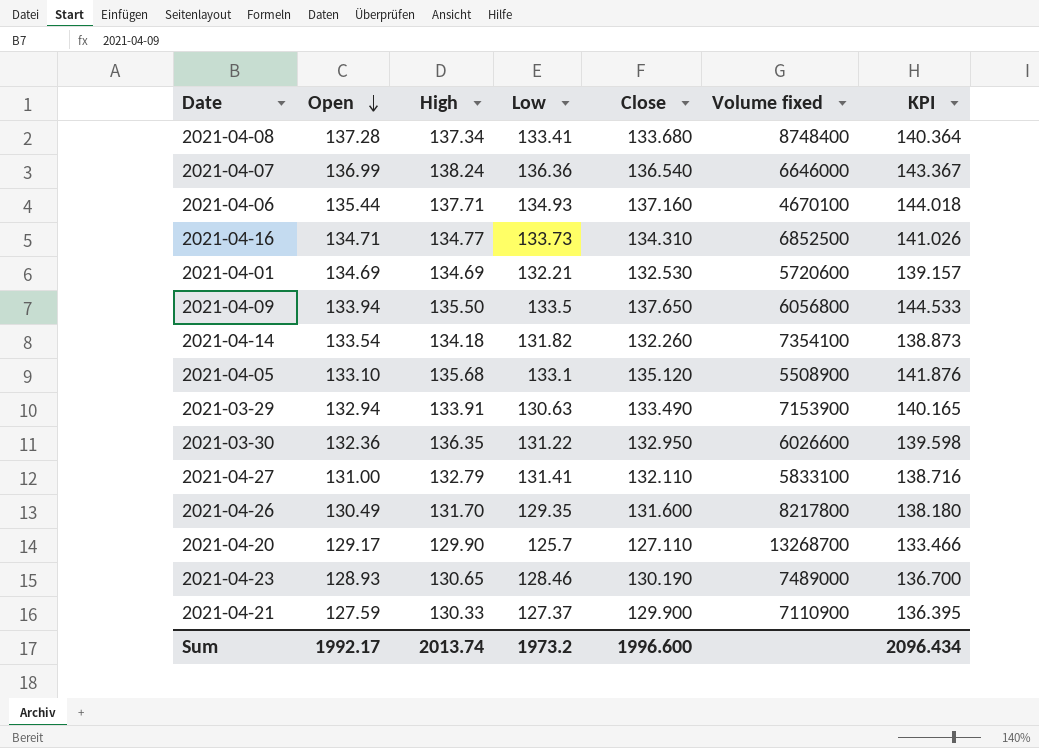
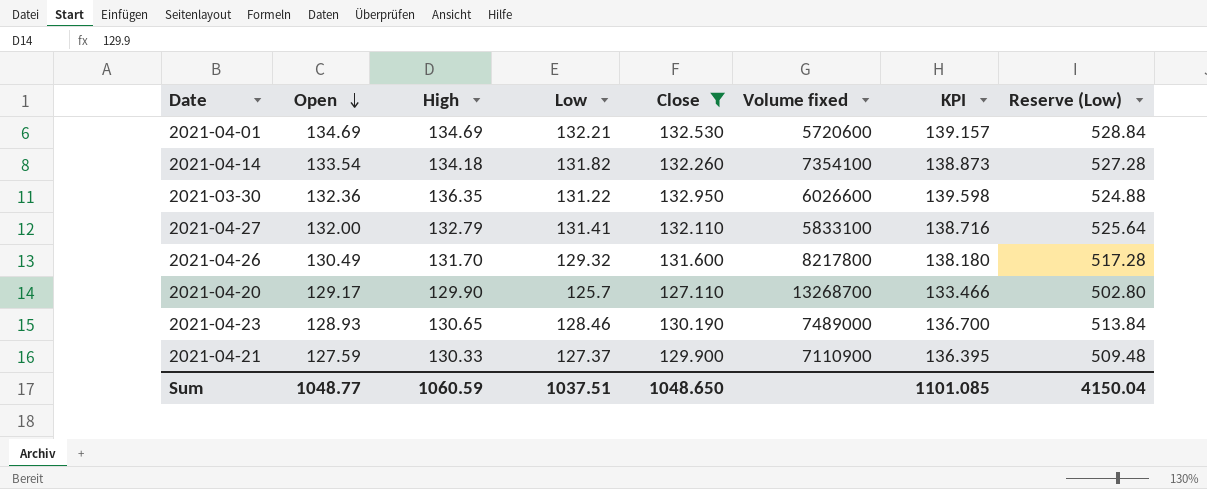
filter: none -> Close <= 132.950
column Reserve (Low) | formula: none -> [Low] * 4
2021-04-27 | Open: 131.00 -> 132.00
2021-04-26 | Low: 129.35 -> 129.32
Sum | Open: 1992.17 -> 1048.77
Sum | High: 2013.74 -> 1060.59
Sum | Low: 1973.2 -> 1037.51
Sum | Close: 1996.600 -> 1048.650
Sum | KPI: 2096.434 -> 1101.085

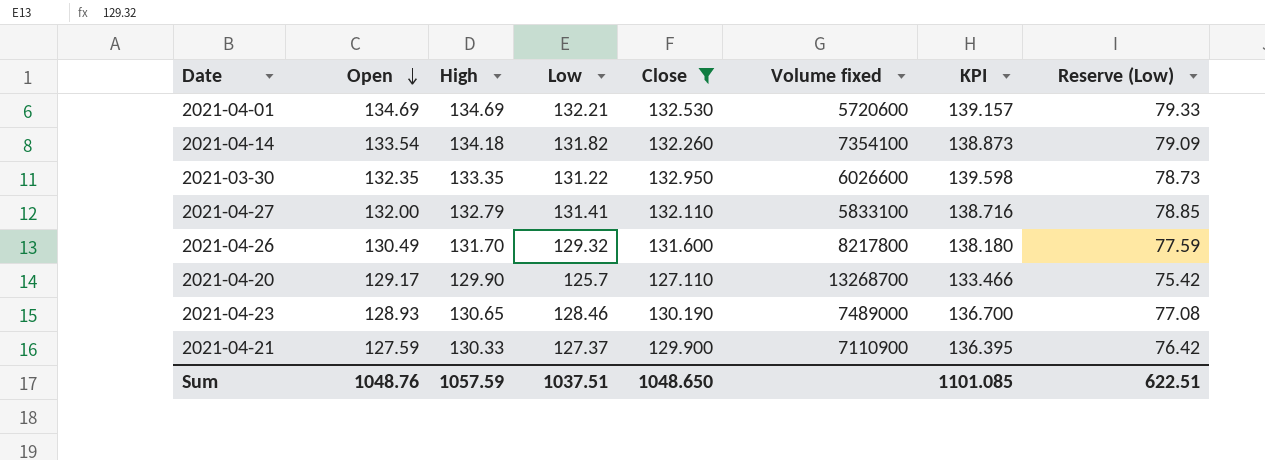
column Reserve (Low) | formula: [Low] * 4 -> [Low] * 0.6
2021-03-30 | Open: 132.36 -> 132.35
2021-03-30 | High: 136.35 -> 133.35
Sum | Open: 1048.77 -> 1048.76
Sum | High: 1060.59 -> 1057.59
Sum | Reserve (Low): 4150.04 -> 622.51

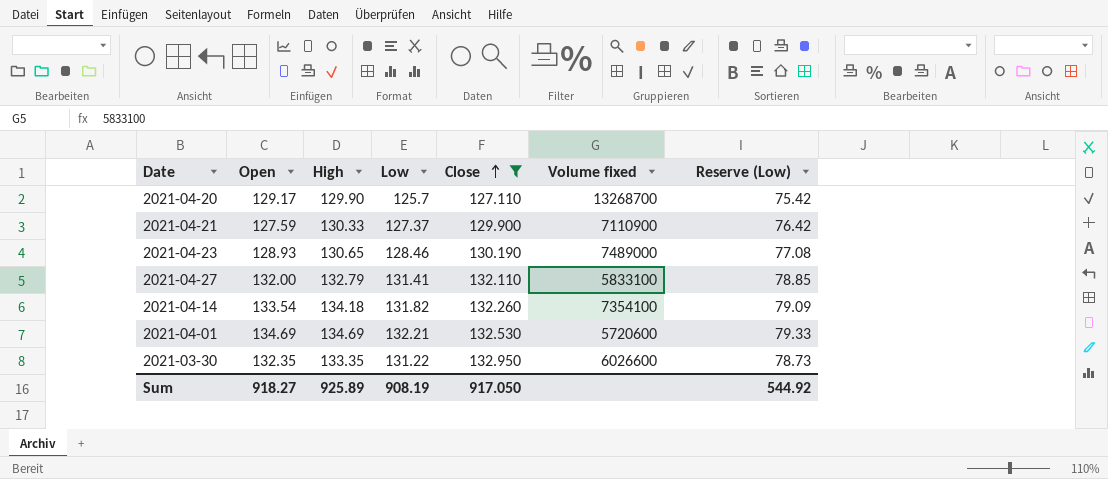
row order: Open descending -> Close ascending
column KPI | formula: [Close] * 1.05 -> none
row 2021-04-26: 130.49 | 131.70 | 129.32 | 131.600 | 8217800 | 138.180 | 77.59 -> none
Sum | Open: 1048.76 -> 918.27
Sum | High: 1057.59 -> 925.89
Sum | Low: 1037.51 -> 908.19
Sum | Close: 1048.650 -> 917.050
Sum | Reserve (Low): 622.51 -> 544.92

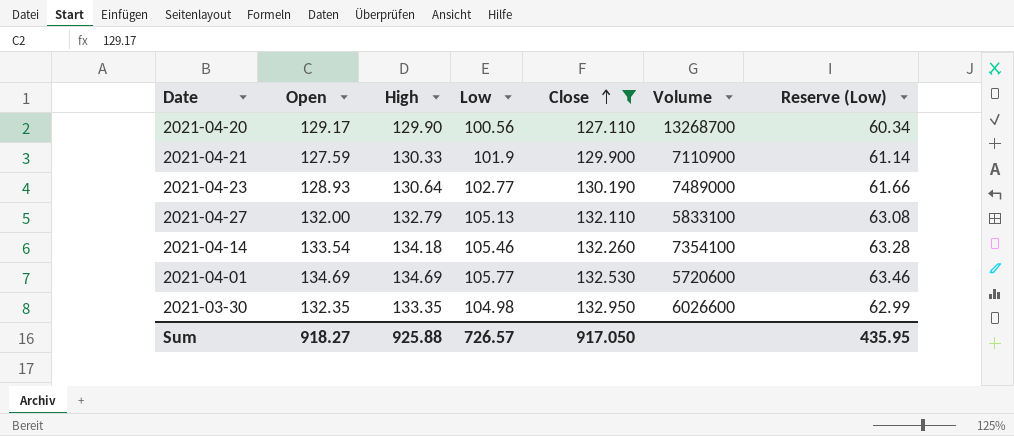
column name: Volume fixed -> Volume
2021-04-20 | Low: 125.7 -> 100.56
2021-04-20 | Reserve (Low): 75.42 -> 60.34
2021-04-21 | Low: 127.37 -> 101.9
2021-04-21 | Reserve (Low): 76.42 -> 61.14
2021-04-23 | High: 130.65 -> 130.64
2021-04-23 | Low: 128.46 -> 102.77
2021-04-23 | Reserve (Low): 77.08 -> 61.66
2021-04-27 | Low: 131.41 -> 105.13
2021-04-27 | Reserve (Low): 78.85 -> 63.08
2021-04-14 | Low: 131.82 -> 105.46
2021-04-14 | Reserve (Low): 79.09 -> 63.28
2021-04-01 | Low: 132.21 -> 105.77
2021-04-01 | Reserve (Low): 79.33 -> 63.46
2021-03-30 | Low: 131.22 -> 104.98
2021-03-30 | Reserve (Low): 78.73 -> 62.99
Sum | High: 925.89 -> 925.88
Sum | Low: 908.19 -> 726.57
Sum | Reserve (Low): 544.92 -> 435.95

